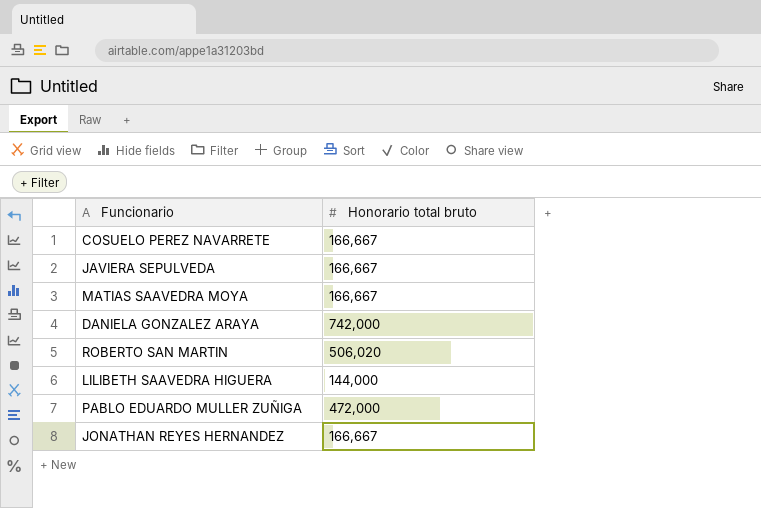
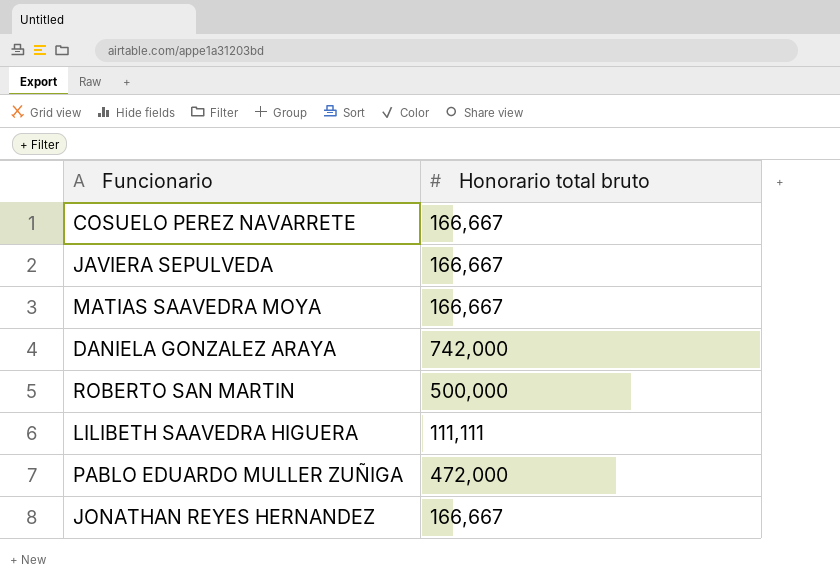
ROBERTO SAN MARTIN | Honorario total bruto: 506,020 -> 500,000
LILIBETH SAAVEDRA HIGUERA | Honorario total bruto: 144,000 -> 111,111

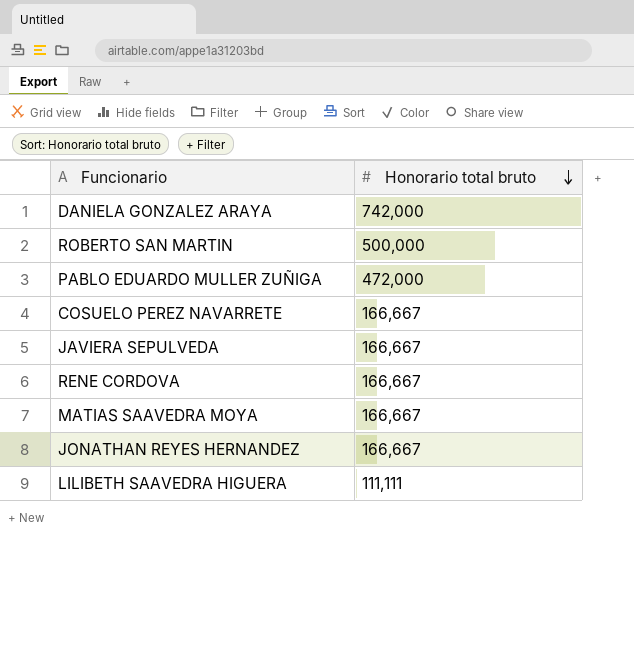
row order: none -> Honorario total bruto descending
row RENE CORDOVA: none -> 166,667

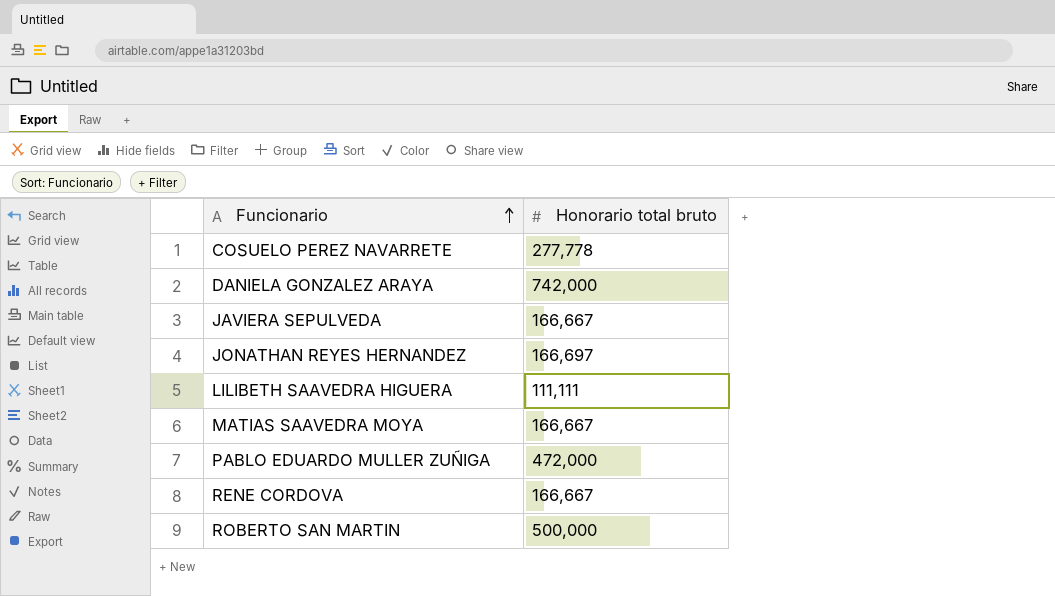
row order: Honorario total bruto descending -> Funcionario ascending
COSUELO PEREZ NAVARRETE | Honorario total bruto: 166,667 -> 277,778
JONATHAN REYES HERNANDEZ | Honorario total bruto: 166,667 -> 166,697

